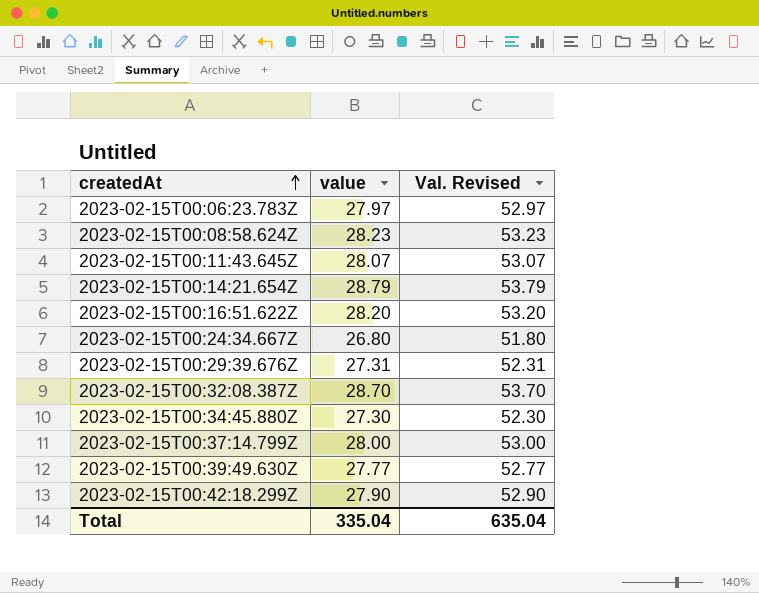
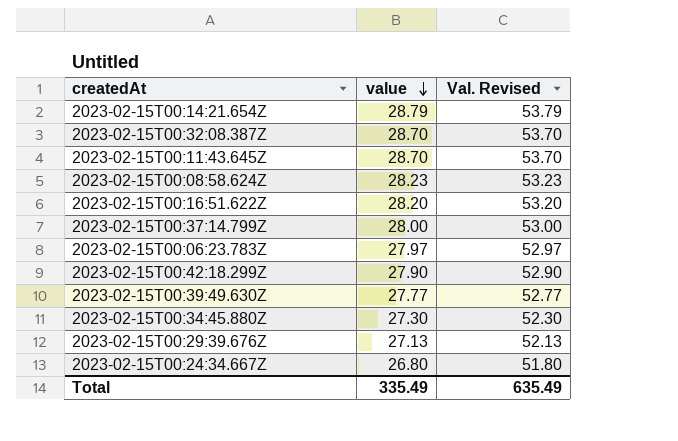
row order: createdAt ascending -> value descending
2023-02-15T00:11:43.645Z | value: 28.07 -> 28.70
2023-02-15T00:11:43.645Z | Val. Revised: 53.07 -> 53.70
2023-02-15T00:29:39.676Z | value: 27.31 -> 27.13
2023-02-15T00:29:39.676Z | Val. Revised: 52.31 -> 52.13
Total | value: 335.04 -> 335.49
Total | Val. Revised: 635.04 -> 635.49

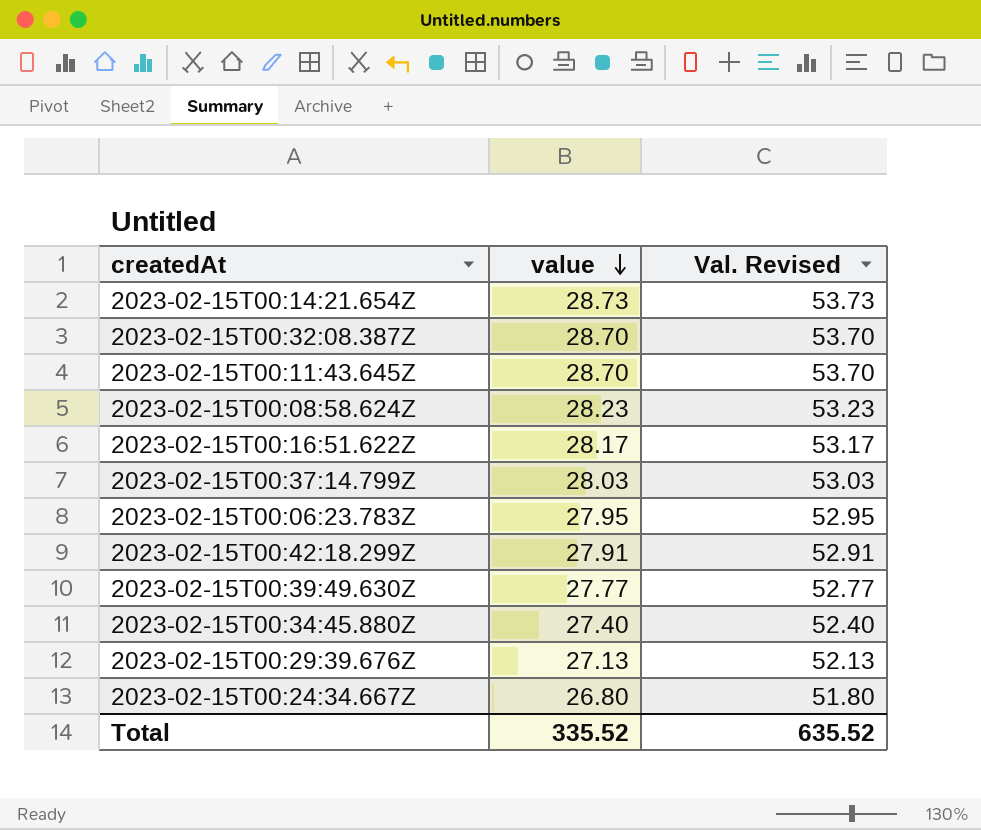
2023-02-15T00:14:21.654Z | value: 28.79 -> 28.73
2023-02-15T00:14:21.654Z | Val. Revised: 53.79 -> 53.73
2023-02-15T00:16:51.622Z | value: 28.20 -> 28.17
2023-02-15T00:16:51.622Z | Val. Revised: 53.20 -> 53.17
2023-02-15T00:37:14.799Z | value: 28.00 -> 28.03
2023-02-15T00:37:14.799Z | Val. Revised: 53.00 -> 53.03
2023-02-15T00:06:23.783Z | value: 27.97 -> 27.95
2023-02-15T00:06:23.783Z | Val. Revised: 52.97 -> 52.95
2023-02-15T00:42:18.299Z | value: 27.90 -> 27.91
2023-02-15T00:42:18.299Z | Val. Revised: 52.90 -> 52.91
2023-02-15T00:34:45.880Z | value: 27.30 -> 27.40
2023-02-15T00:34:45.880Z | Val. Revised: 52.30 -> 52.40
Total | value: 335.49 -> 335.52
Total | Val. Revised: 635.49 -> 635.52

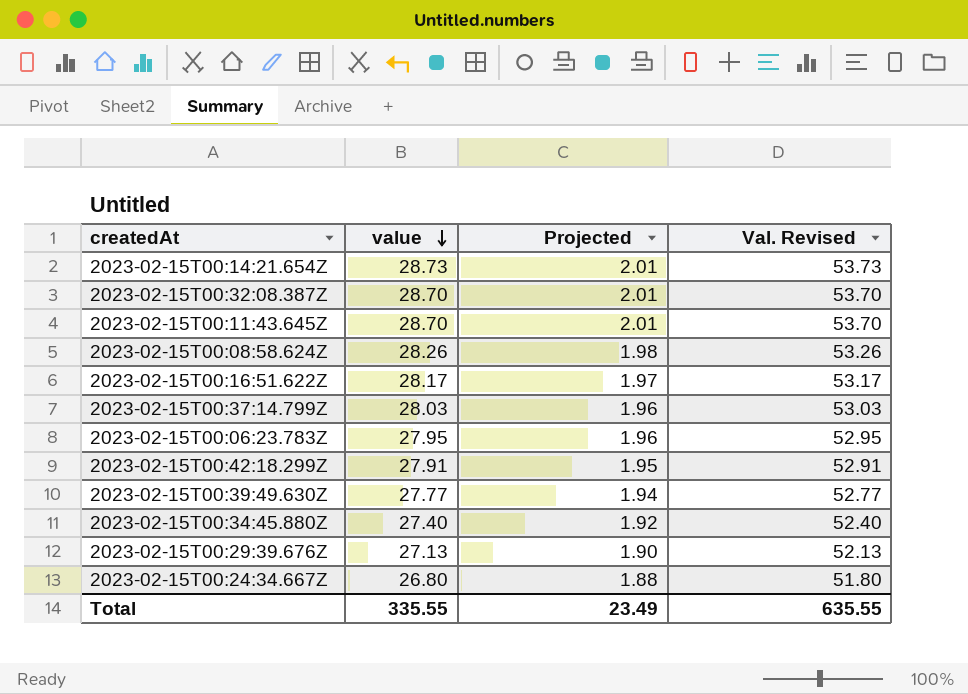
column Projected | formula: none -> [value] * 0.07
2023-02-15T00:08:58.624Z | value: 28.23 -> 28.26
2023-02-15T00:08:58.624Z | Val. Revised: 53.23 -> 53.26
Total | value: 335.52 -> 335.55
Total | Val. Revised: 635.52 -> 635.55

